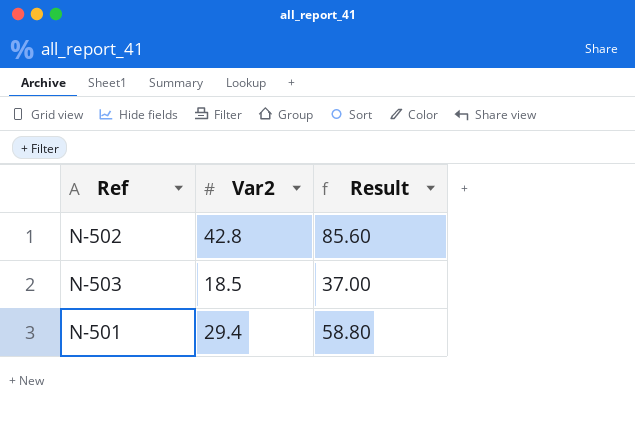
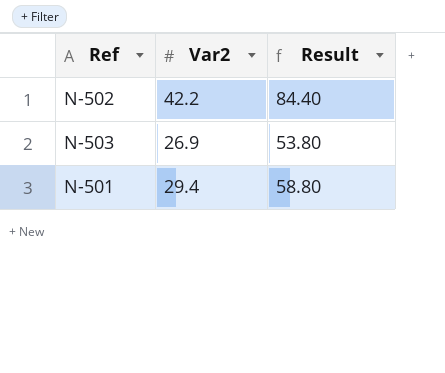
N-502 | Var2: 42.8 -> 42.2
N-502 | Result: 85.60 -> 84.40
N-503 | Var2: 18.5 -> 26.9
N-503 | Result: 37.00 -> 53.80

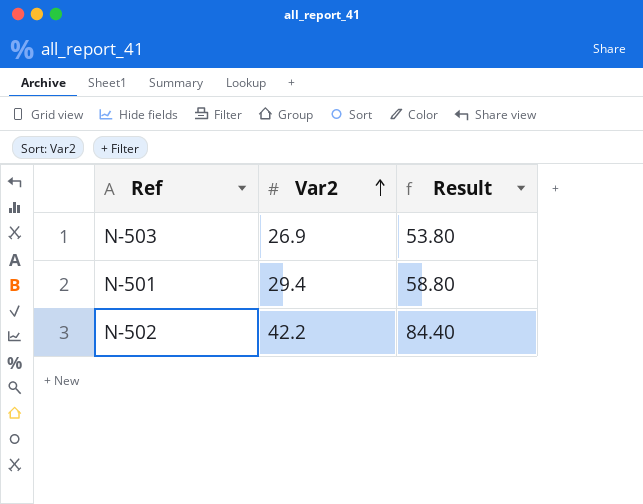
row order: none -> Var2 ascending

